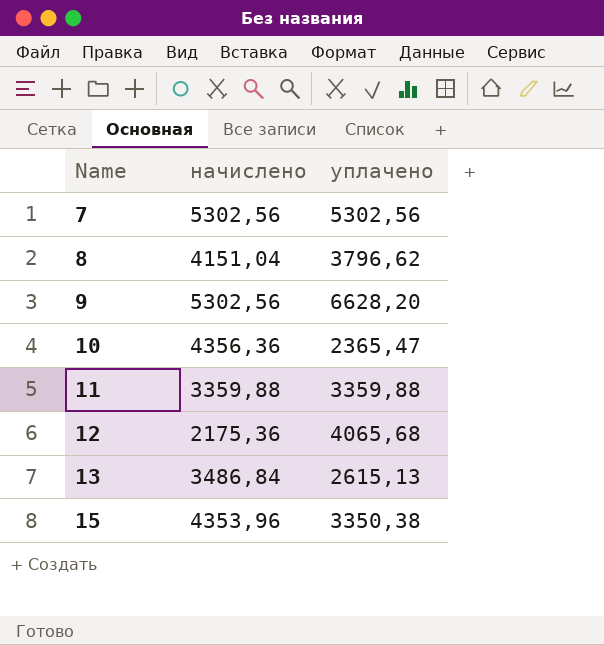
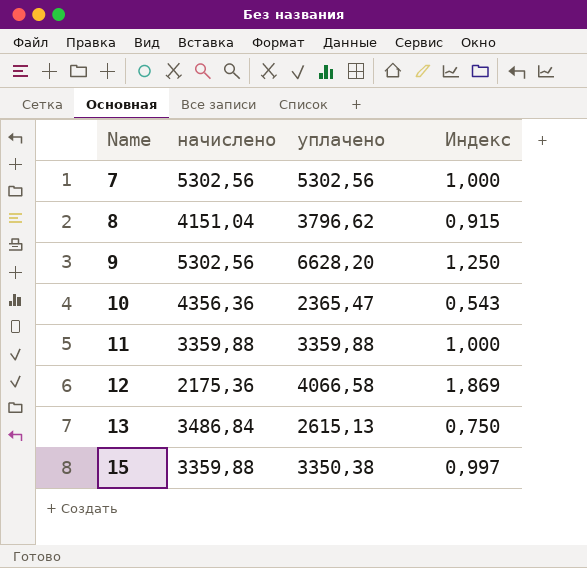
column Индекс | formula: none -> [уплачено] / [начислено]
12 | уплачено: 4065,68 -> 4066,58
15 | начислено: 4353,96 -> 3359,88

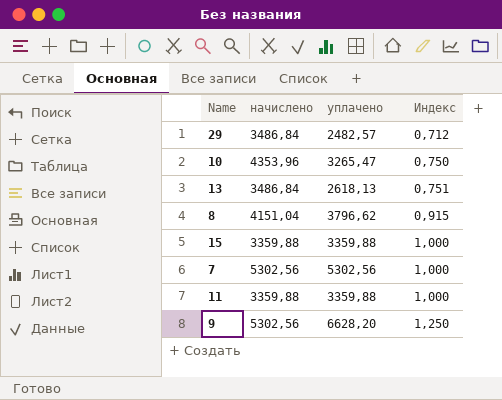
row order: Name ascending -> Индекс ascending
row 12: 2175,36 | 4066,58 | 1,869 -> none
row 29: none -> 3486,84 | 2482,57 | 0,712
10 | начислено: 4356,36 -> 4353,96
10 | уплачено: 2365,47 -> 3265,47
10 | Индекс: 0,543 -> 0,750
13 | уплачено: 2615,13 -> 2618,13
13 | Индекс: 0,750 -> 0,751
15 | уплачено: 3350,38 -> 3359,88
15 | Индекс: 0,997 -> 1,000

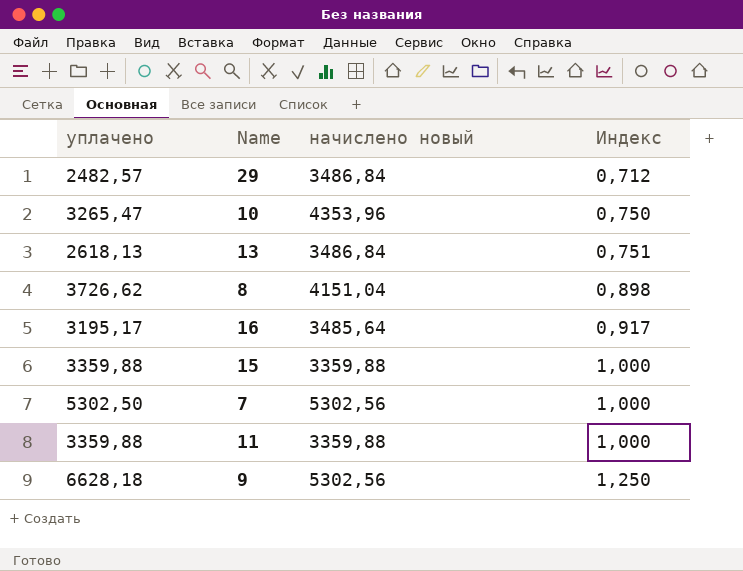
column уплачено | position: 3 -> 1
column name: начислено -> начислено новый
8 | уплачено: 3796,62 -> 3726,62
8 | Индекс: 0,915 -> 0,898
row 16: none -> 3195,17 | 3485,64 | 0,917
7 | уплачено: 5302,56 -> 5302,50
9 | уплачено: 6628,20 -> 6628,18

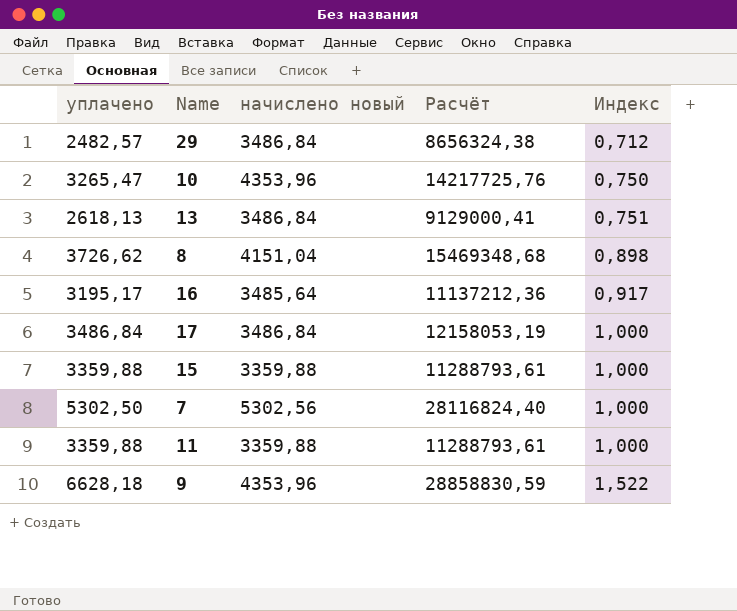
column Расчёт | formula: none -> [уплачено] * [начислено новый]
row 17: none -> 3486,84 | 3486,84 | 12158053,19 | 1,000
9 | начислено новый: 5302,56 -> 4353,96
9 | Индекс: 1,250 -> 1,522

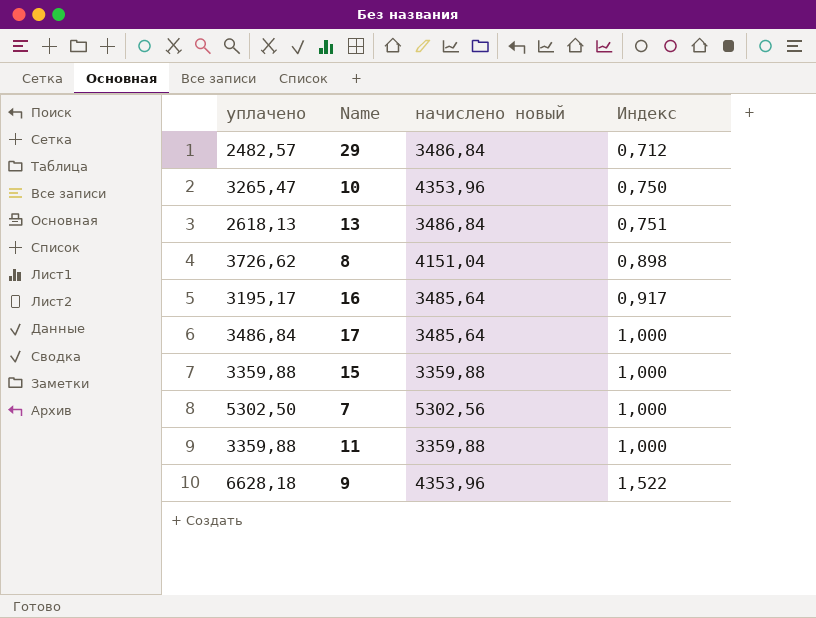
column Расчёт | formula: [уплачено] * [начислено новый] -> none
17 | начислено новый: 3486,84 -> 3485,64

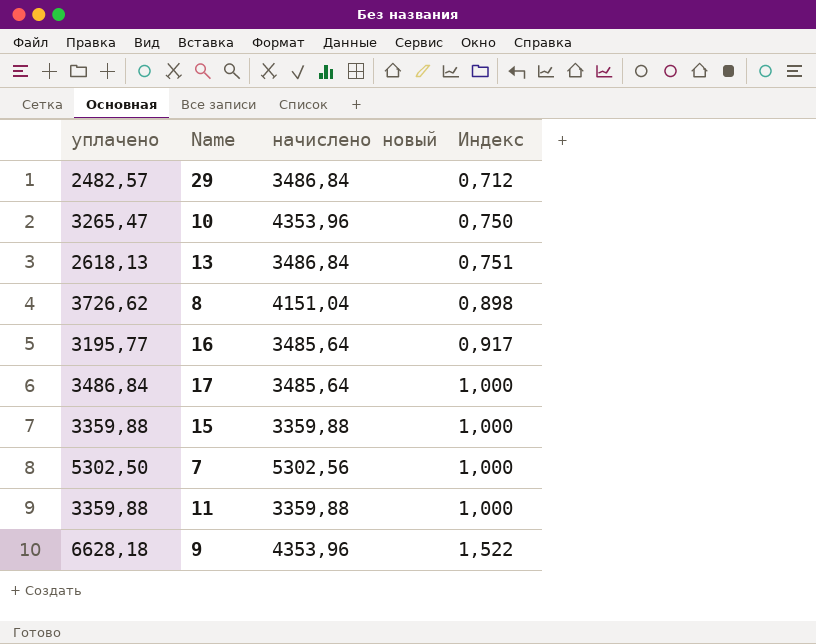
16 | уплачено: 3195,17 -> 3195,77

